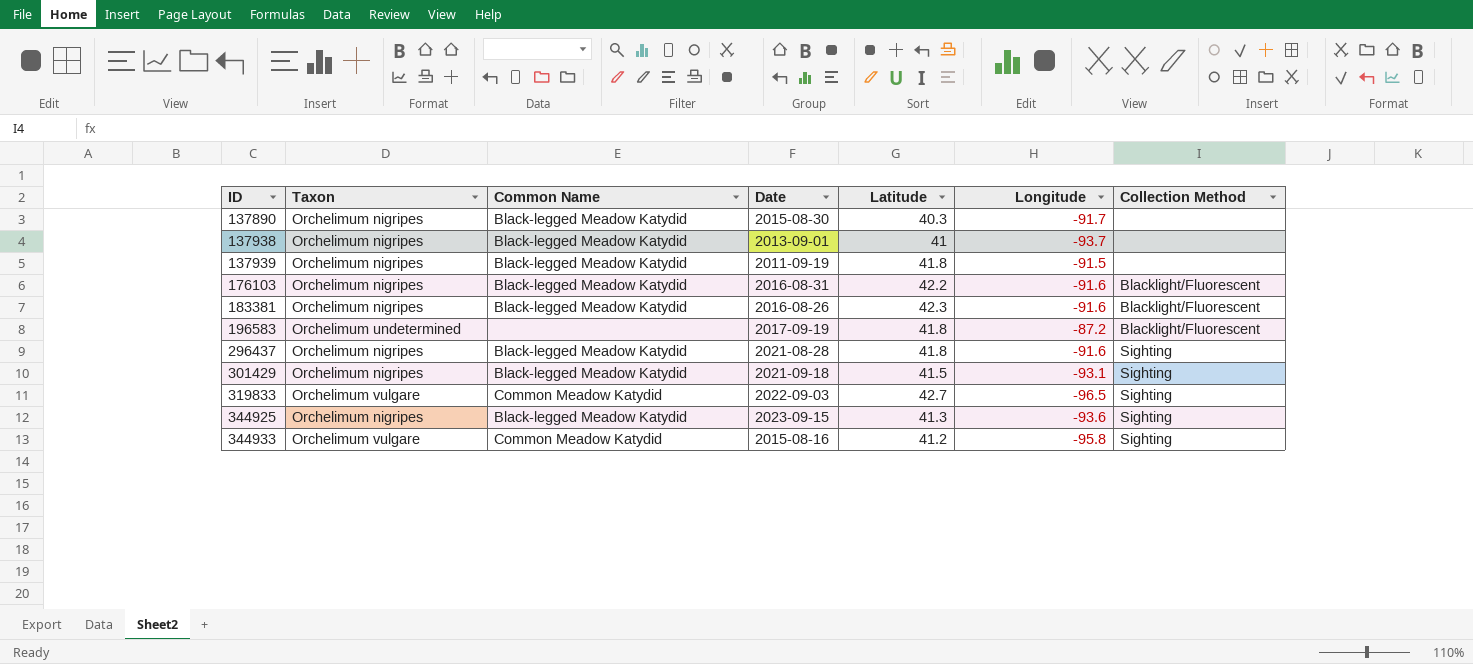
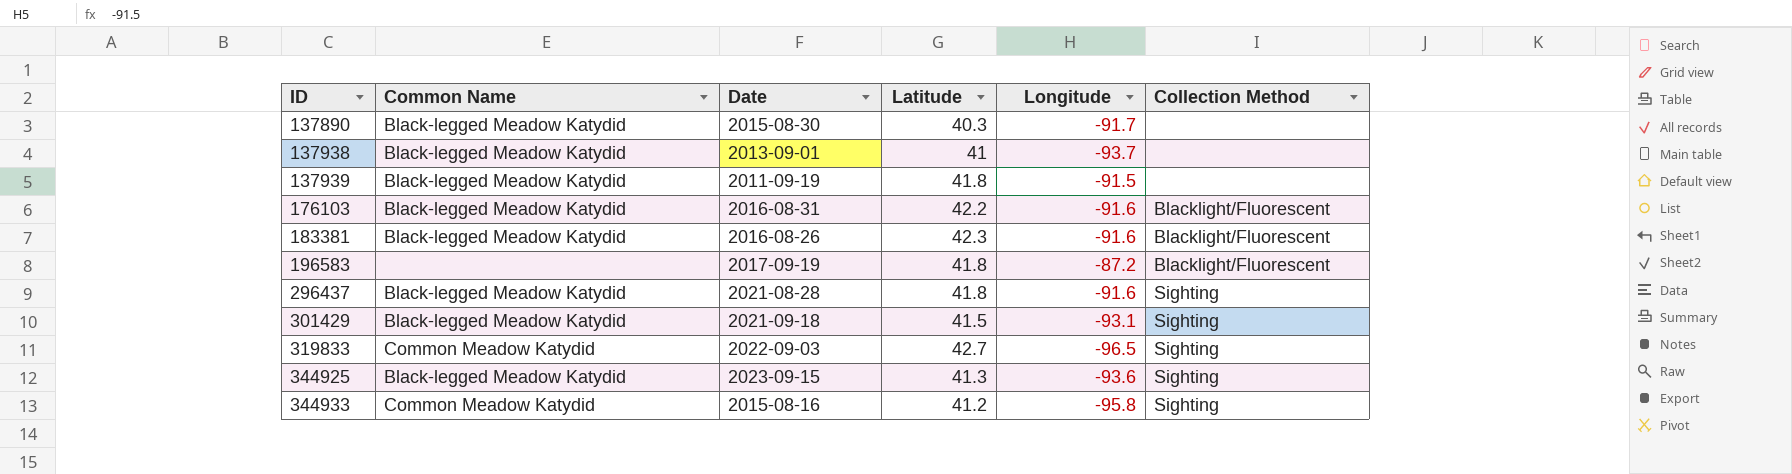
column Taxon | position: 2 -> none

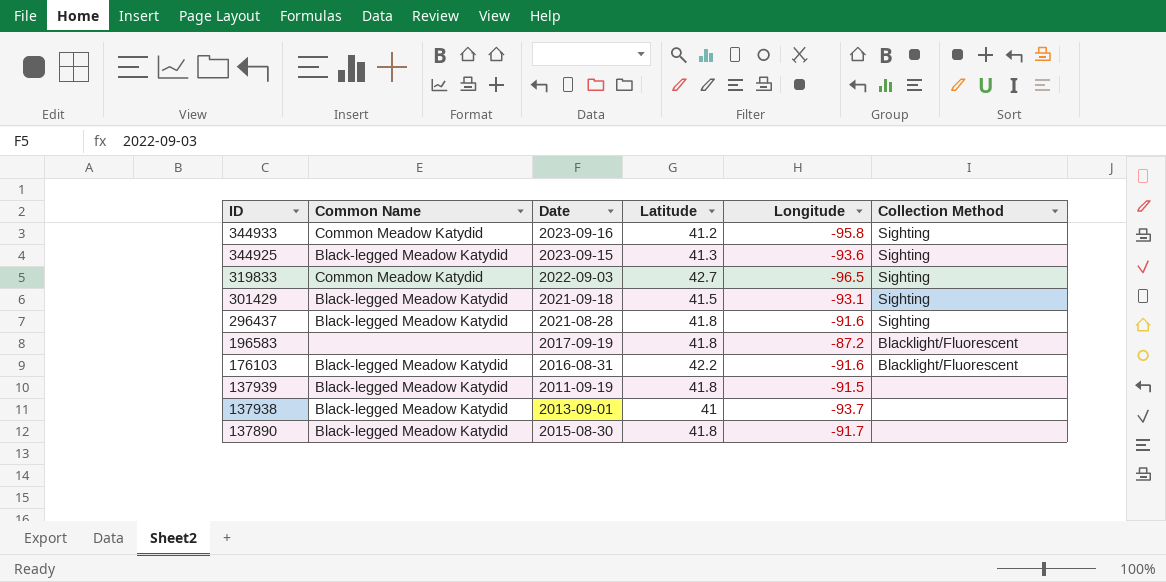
row order: ID ascending -> ID descending
row 183381: Black-legged Meadow Katydid | 2016-08-26 | 42.3 | -91.6 | Blacklight/Fluorescent -> none
344933 | Date: 2015-08-16 -> 2023-09-16
137890 | Latitude: 40.3 -> 41.8

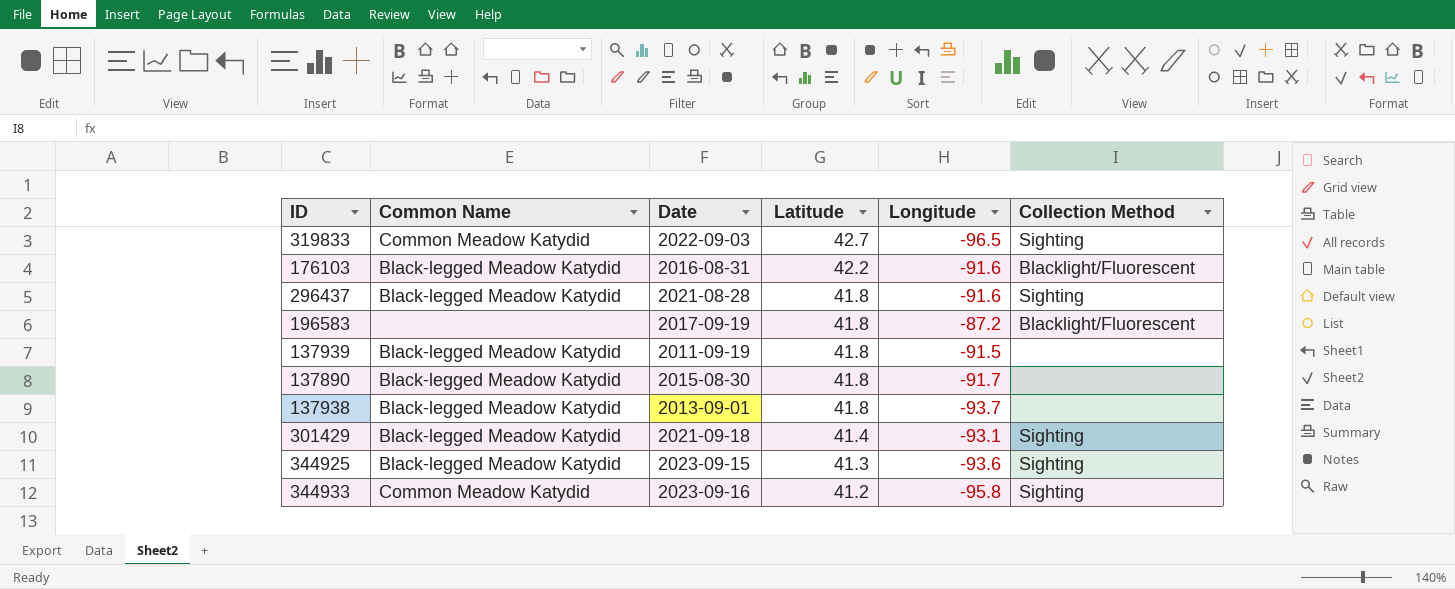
row order: ID descending -> Latitude descending
137938 | Latitude: 41 -> 41.8
301429 | Latitude: 41.5 -> 41.4

